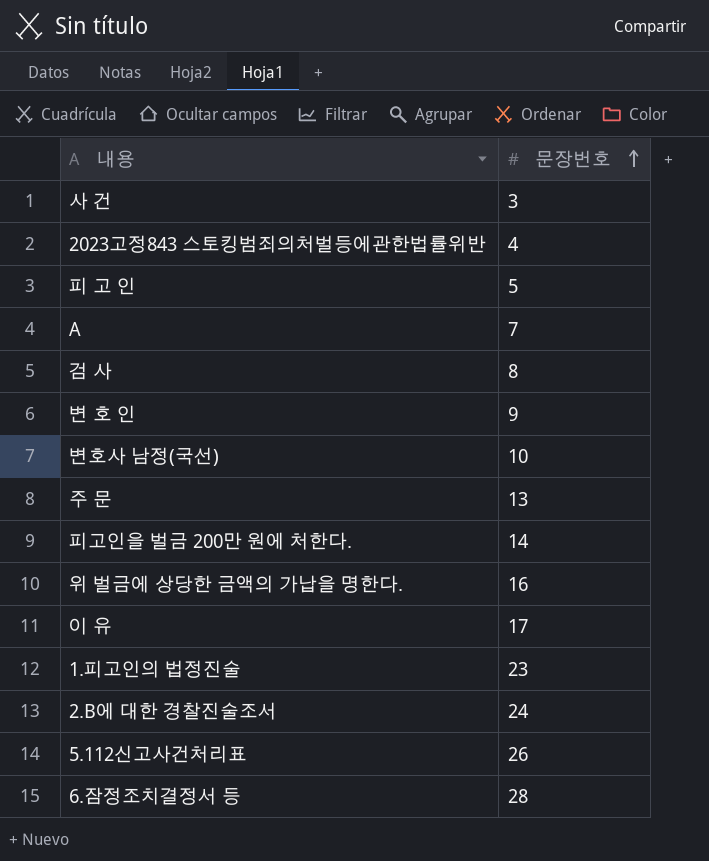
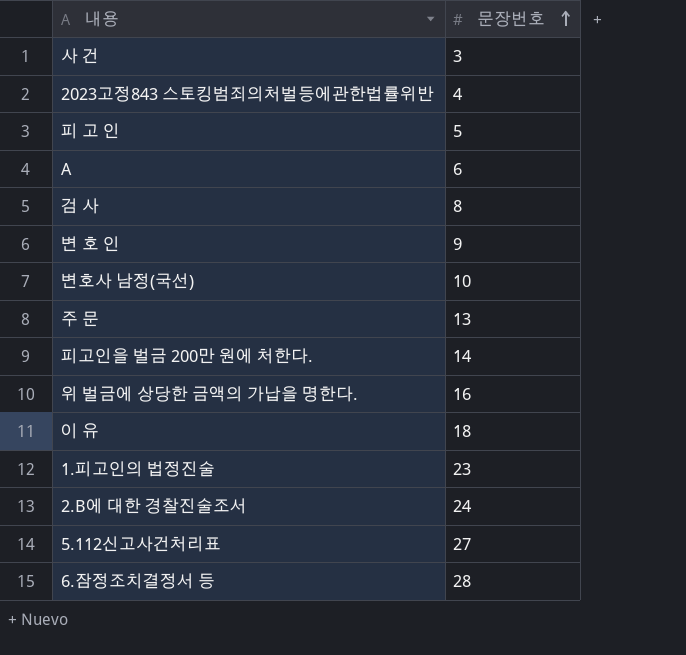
A | 문장번호: 7 -> 6
이 유 | 문장번호: 17 -> 18
5.112신고사건처리표 | 문장번호: 26 -> 27

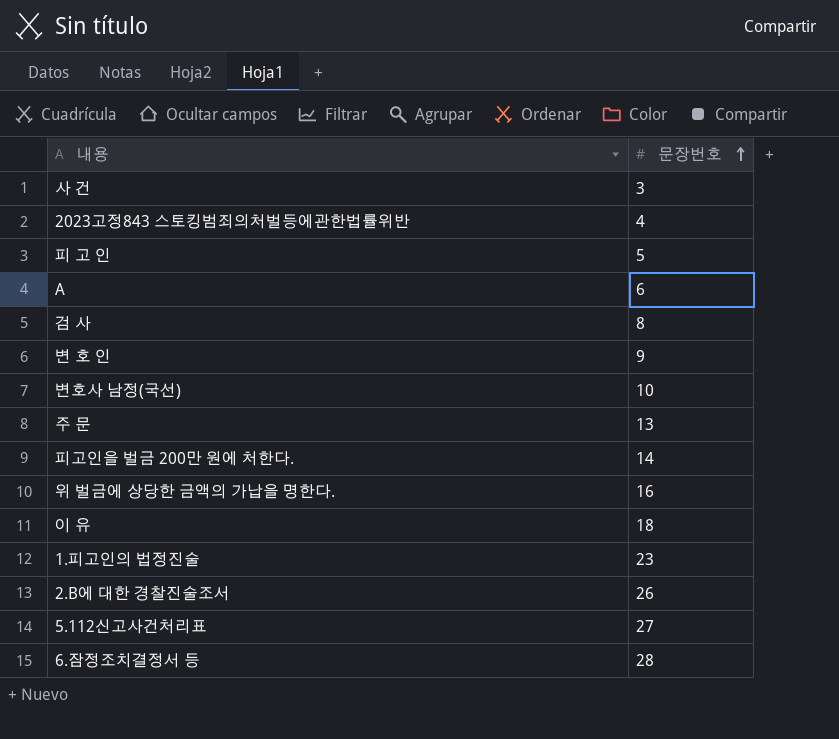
2.B에 대한 경찰진술조서 | 문장번호: 24 -> 26

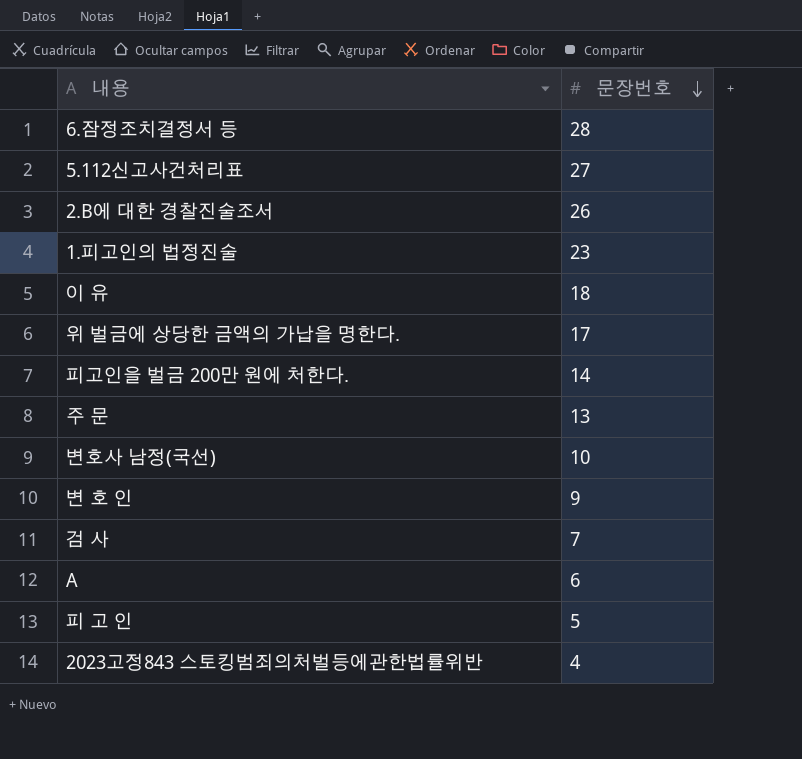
row order: 문장번호 ascending -> 문장번호 descending
row 사 건: 3 -> none
위 벌금에 상당한 금액의 가납을 명한다. | 문장번호: 16 -> 17
검 사 | 문장번호: 8 -> 7

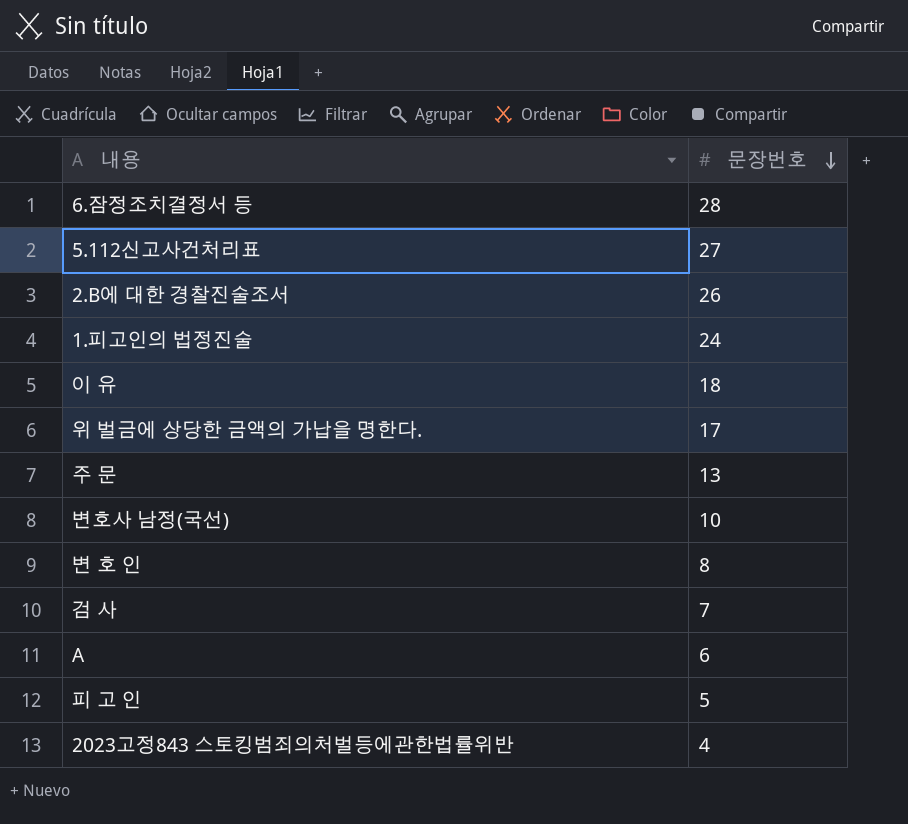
row 피고인을 벌금 200만 원에 처한다.: 14 -> none
1.피고인의 법정진술 | 문장번호: 23 -> 24
변 호 인 | 문장번호: 9 -> 8

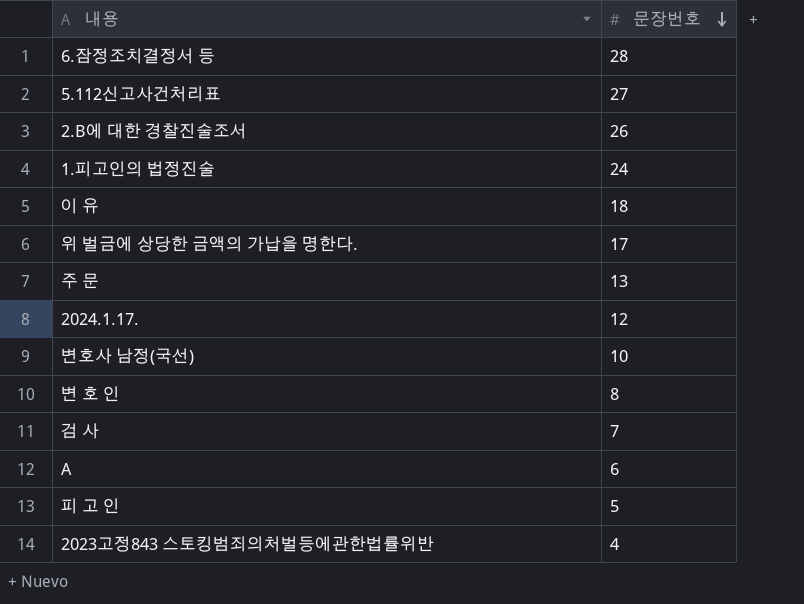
row 2024.1.17.: none -> 12

